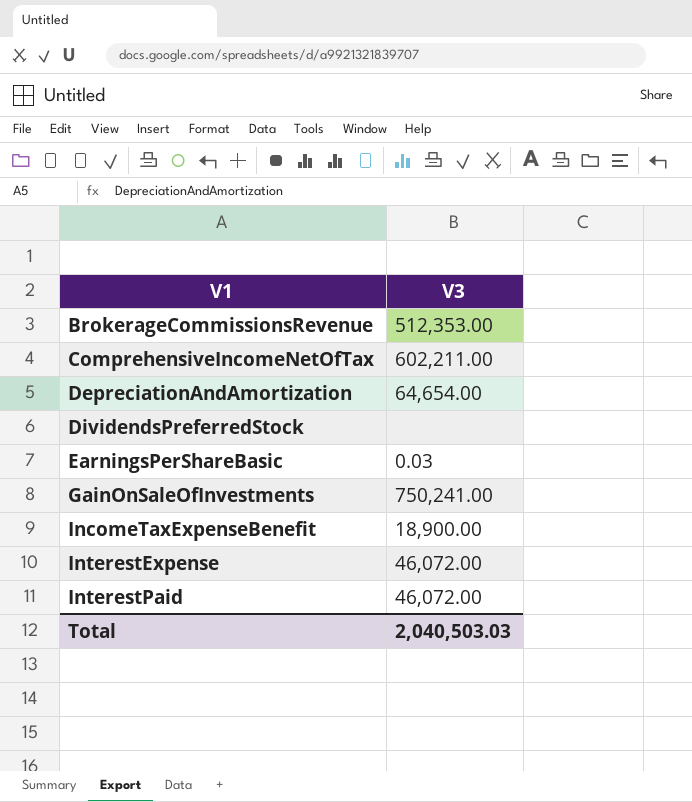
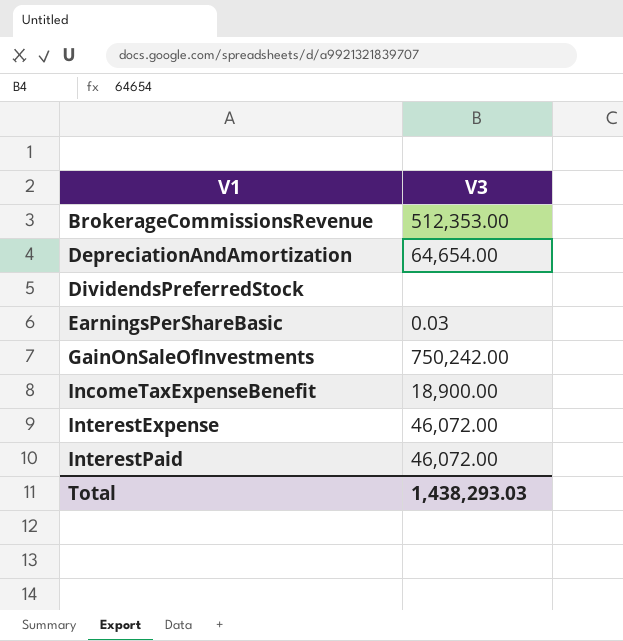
row ComprehensiveIncomeNetOfTax: 602,211.00 -> none
GainOnSaleOfInvestments | V3: 750,241.00 -> 750,242.00
Total | V3: 2,040,503.03 -> 1,438,293.03

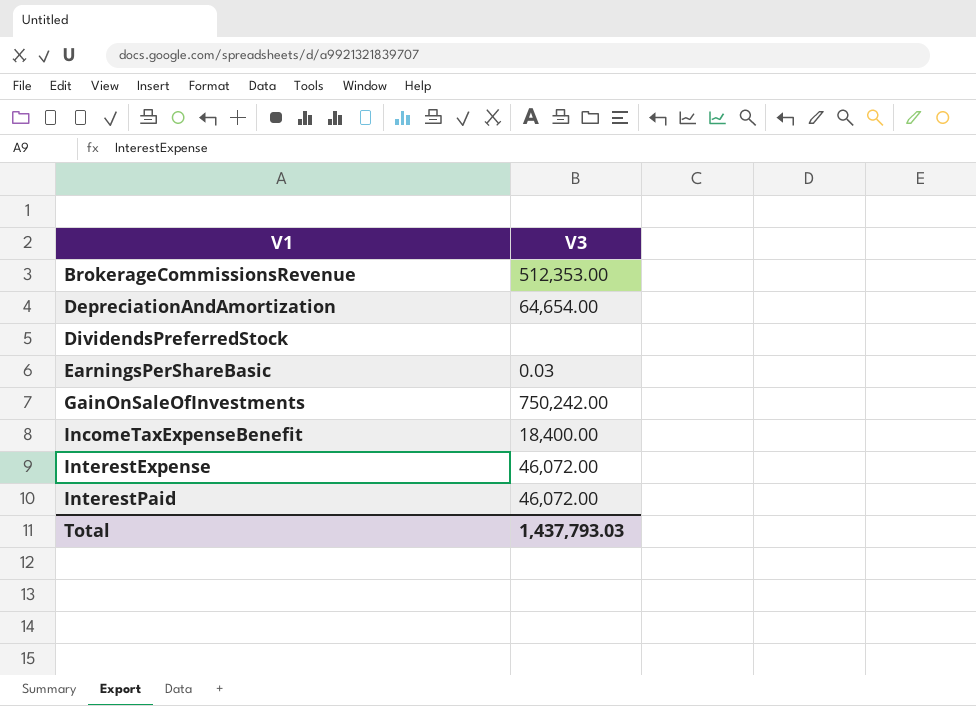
IncomeTaxExpenseBenefit | V3: 18,900.00 -> 18,400.00
Total | V3: 1,438,293.03 -> 1,437,793.03

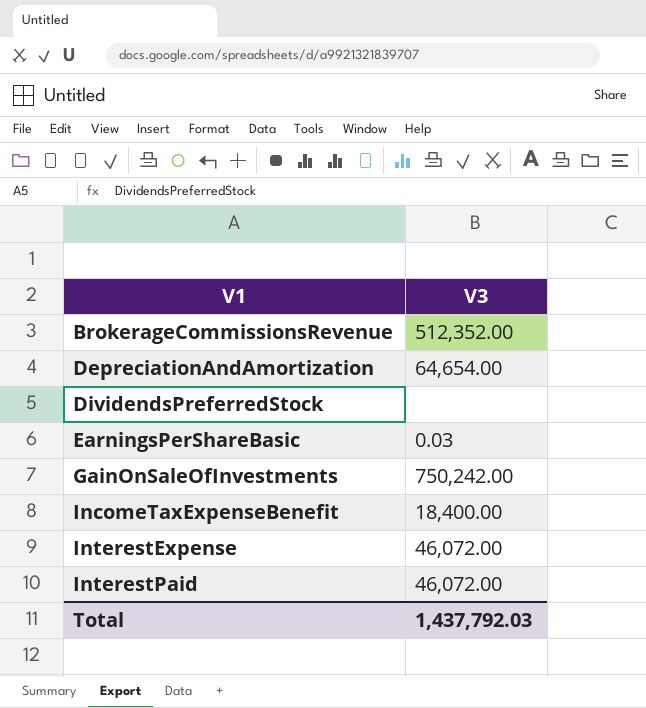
BrokerageCommissionsRevenue | V3: 512,353.00 -> 512,352.00
Total | V3: 1,437,793.03 -> 1,437,792.03

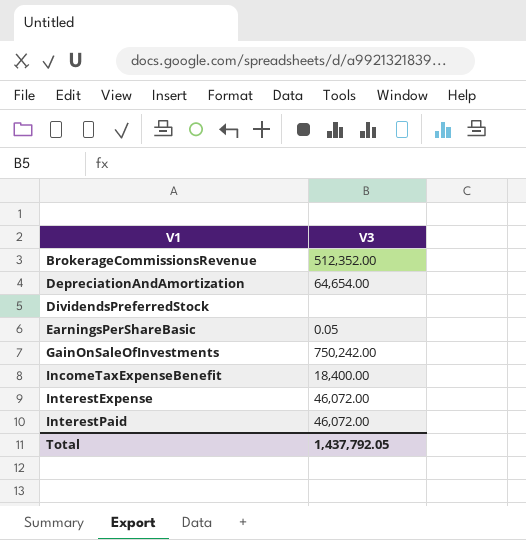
EarningsPerShareBasic | V3: 0.03 -> 0.05
Total | V3: 1,437,792.03 -> 1,437,792.05

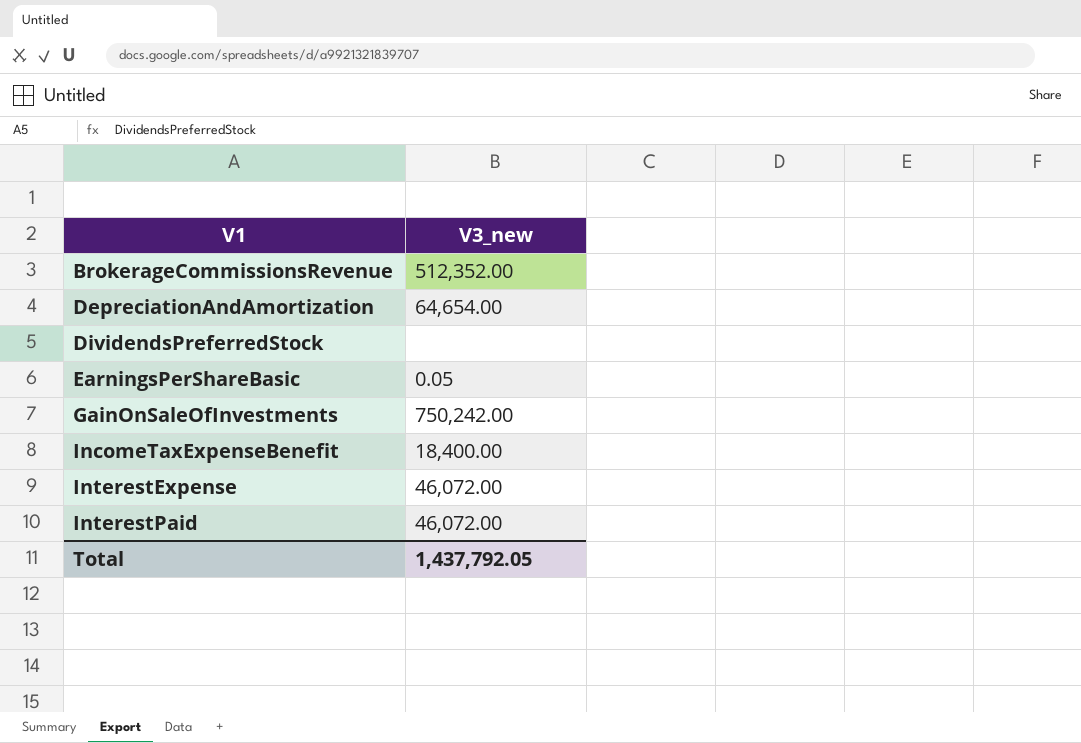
column name: V3 -> V3_new

